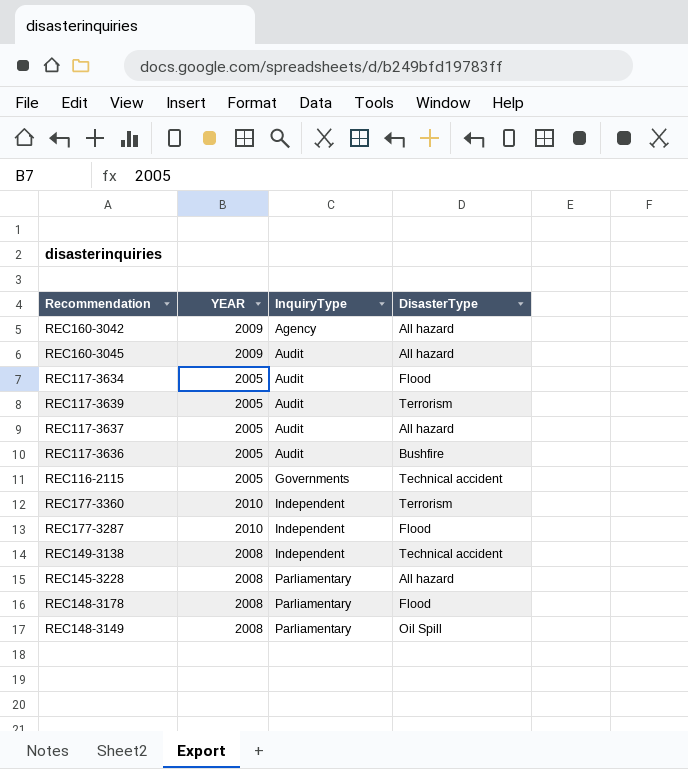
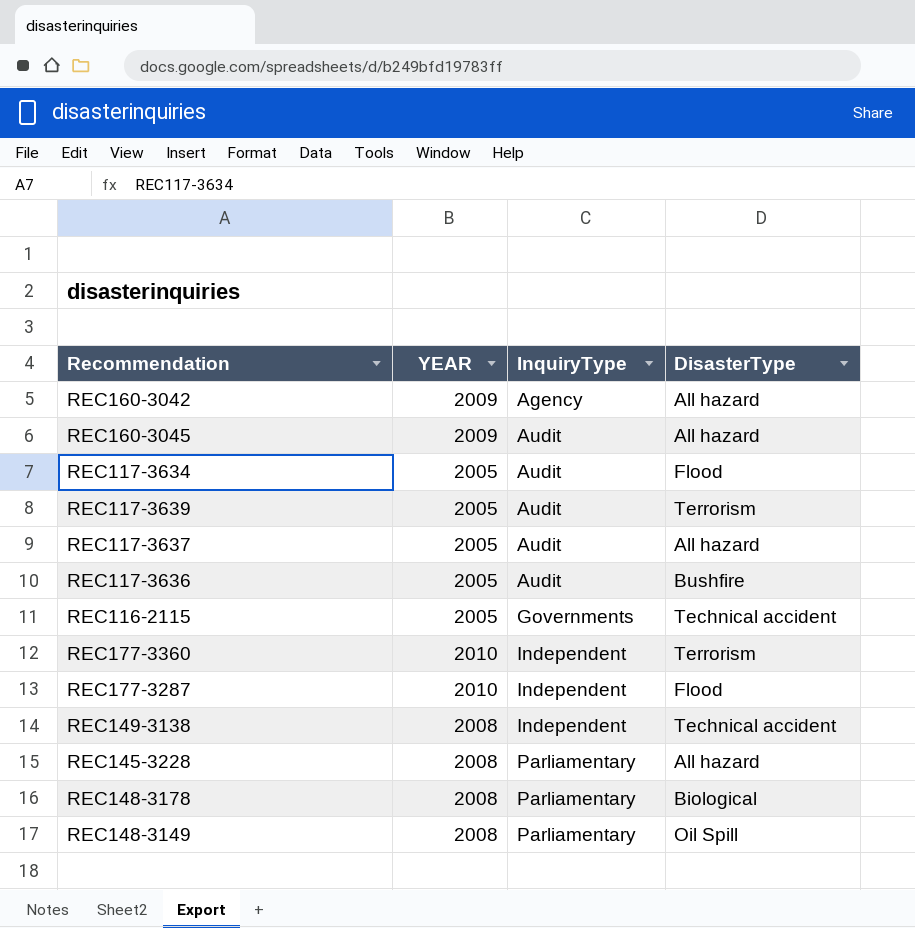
REC148-3178 | DisasterType: Flood -> Biological

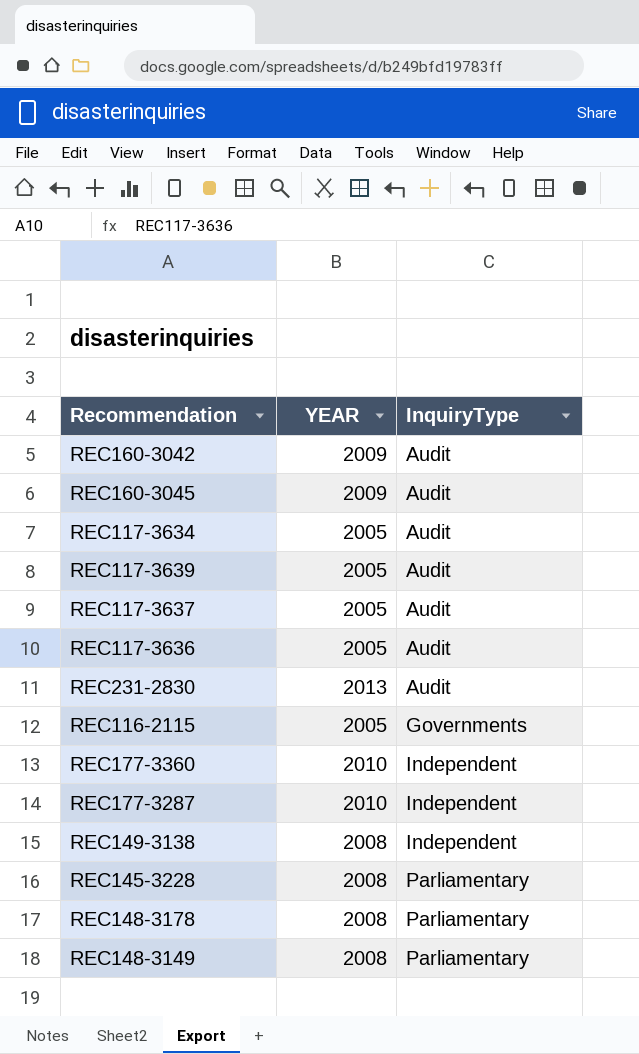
column DisasterType | position: 4 -> none
REC160-3042 | InquiryType: Agency -> Audit
row REC231-2830: none -> 2013 | Audit

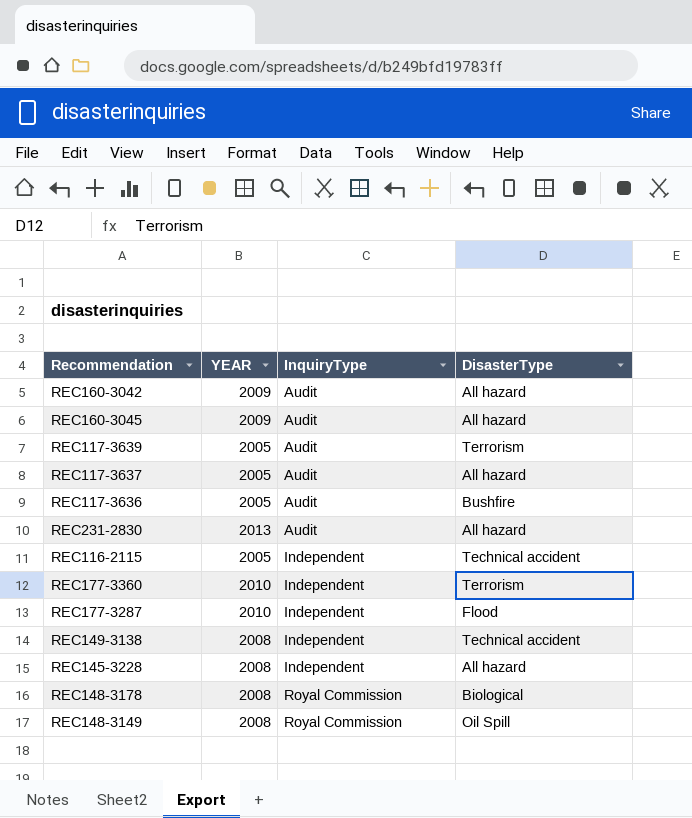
column DisasterType | position: none -> 4
row REC117-3634: 2005 | Audit -> none
REC116-2115 | InquiryType: Governments -> Independent
REC145-3228 | InquiryType: Parliamentary -> Independent
REC148-3178 | InquiryType: Parliamentary -> Royal Commission
REC148-3149 | InquiryType: Parliamentary -> Royal Commission

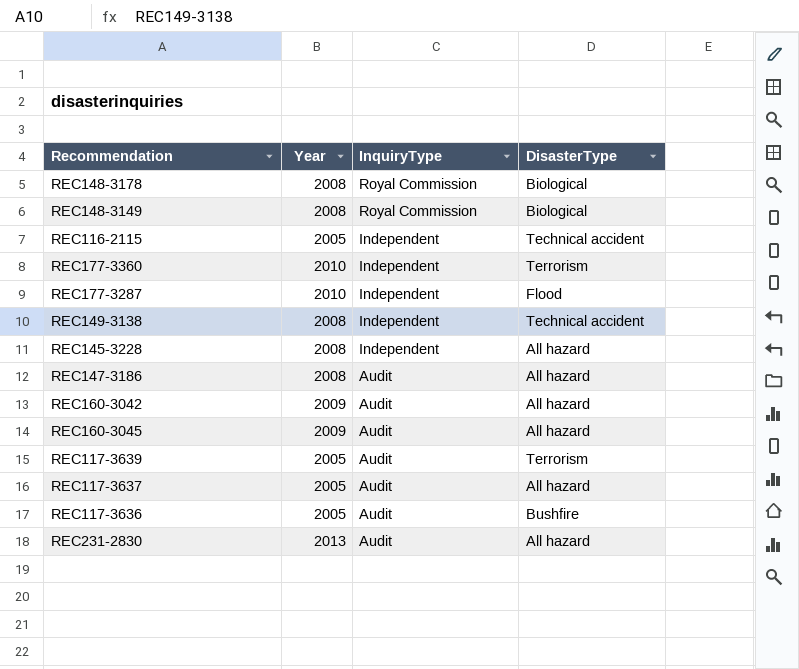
row order: InquiryType ascending -> InquiryType descending
column name: YEAR -> Year
REC148-3149 | DisasterType: Oil Spill -> Biological
row REC147-3186: none -> 2008 | Audit | All hazard

